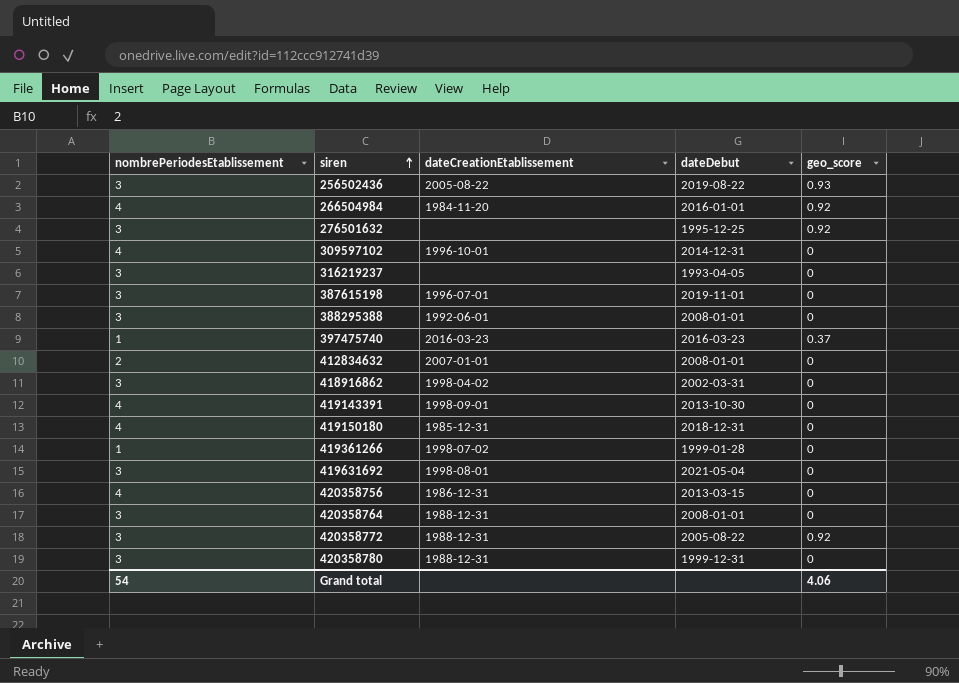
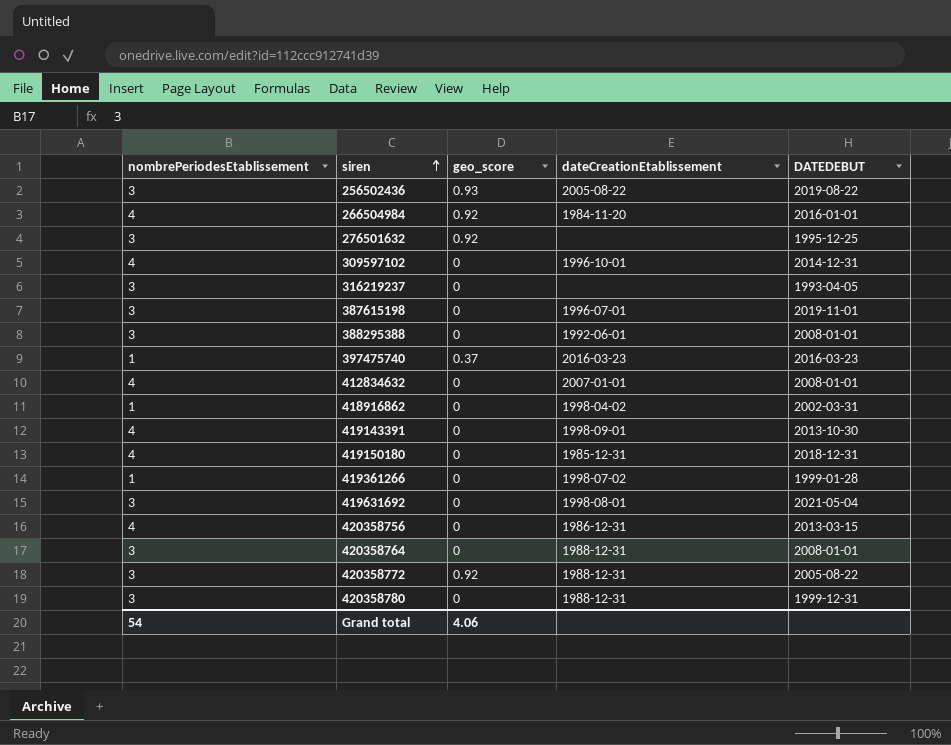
column geo_score | position: 5 -> 3
column name: dateDebut -> DATEDEBUT
412834632 | nombrePeriodesEtablissement: 2 -> 4
418916862 | nombrePeriodesEtablissement: 3 -> 1

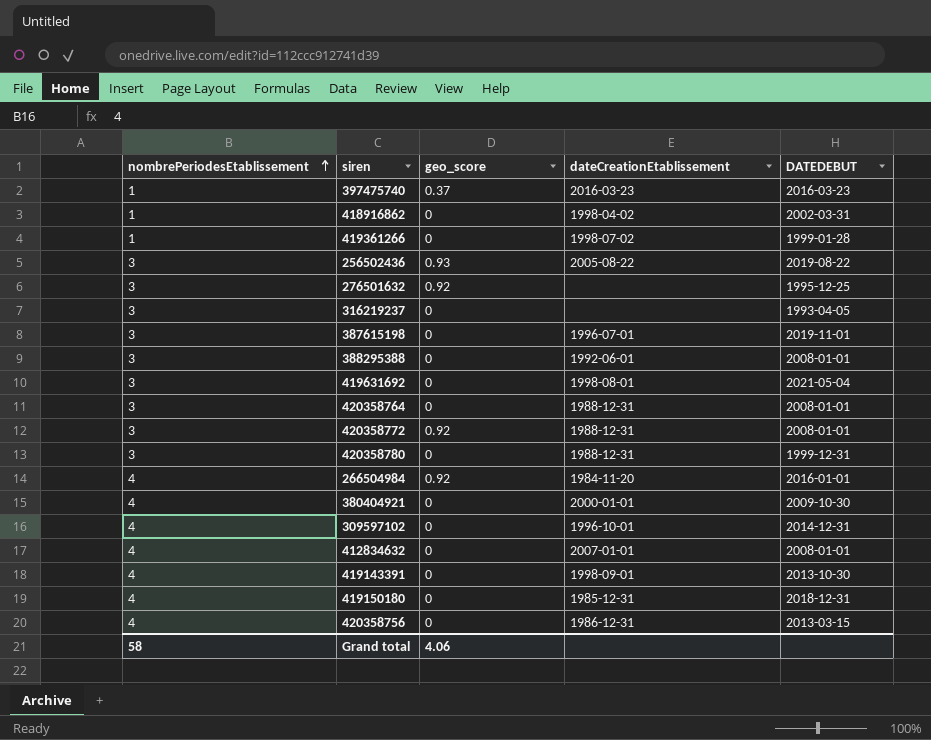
row order: siren ascending -> nombrePeriodesEtablissement ascending
420358772 | DATEDEBUT: 2005-08-22 -> 2008-01-01
row 380404921: none -> 4 | 0 | 2000-01-01 | 2009-10-30
Grand total | nombrePeriodesEtablissement: 54 -> 58

